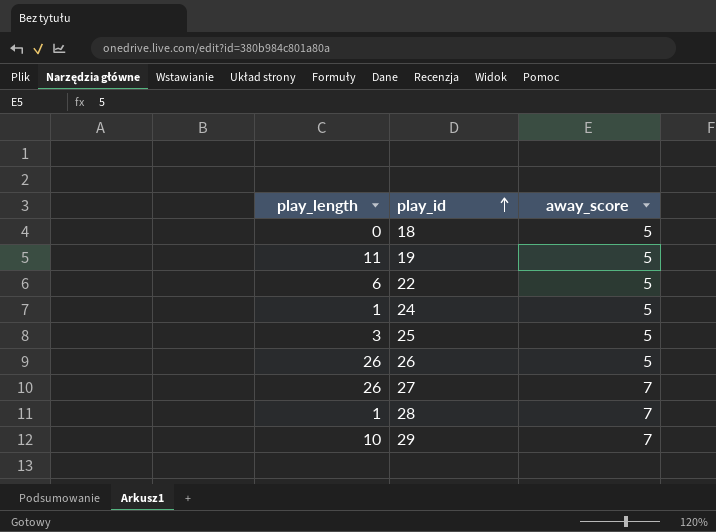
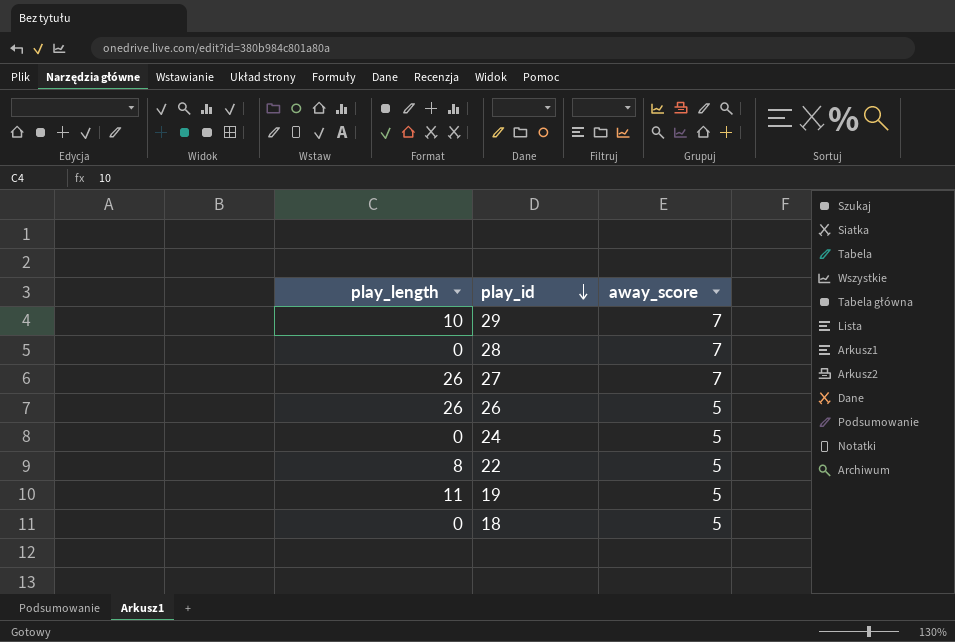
row order: play_id ascending -> play_id descending
row 25: 3 | 5 -> none
28 | play_length: 1 -> 0
24 | play_length: 1 -> 0
22 | play_length: 6 -> 8

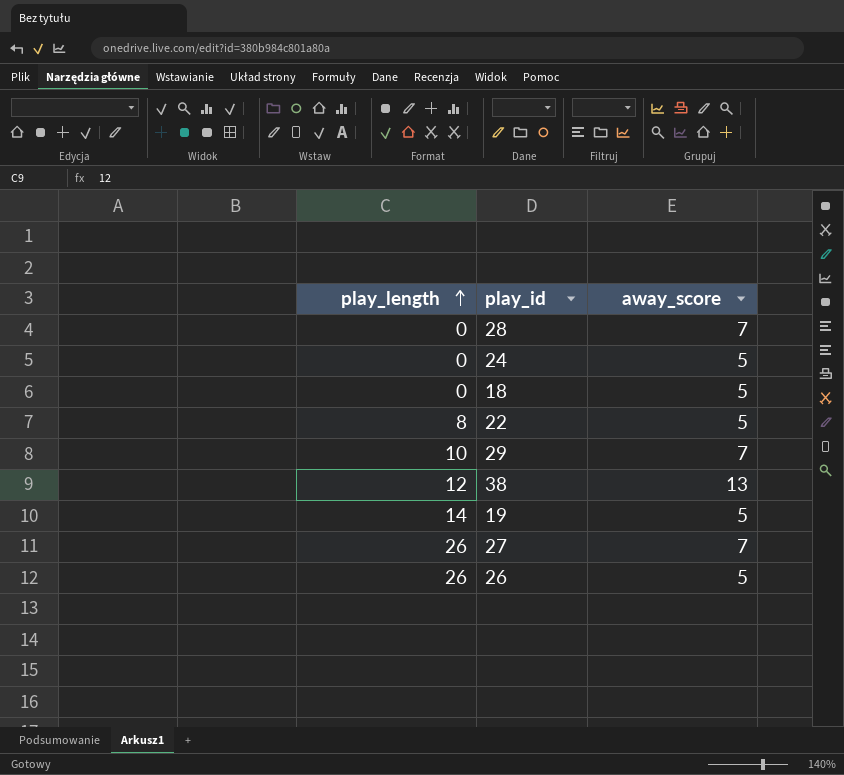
row order: play_id descending -> play_length ascending
row 38: none -> 12 | 13
19 | play_length: 11 -> 14

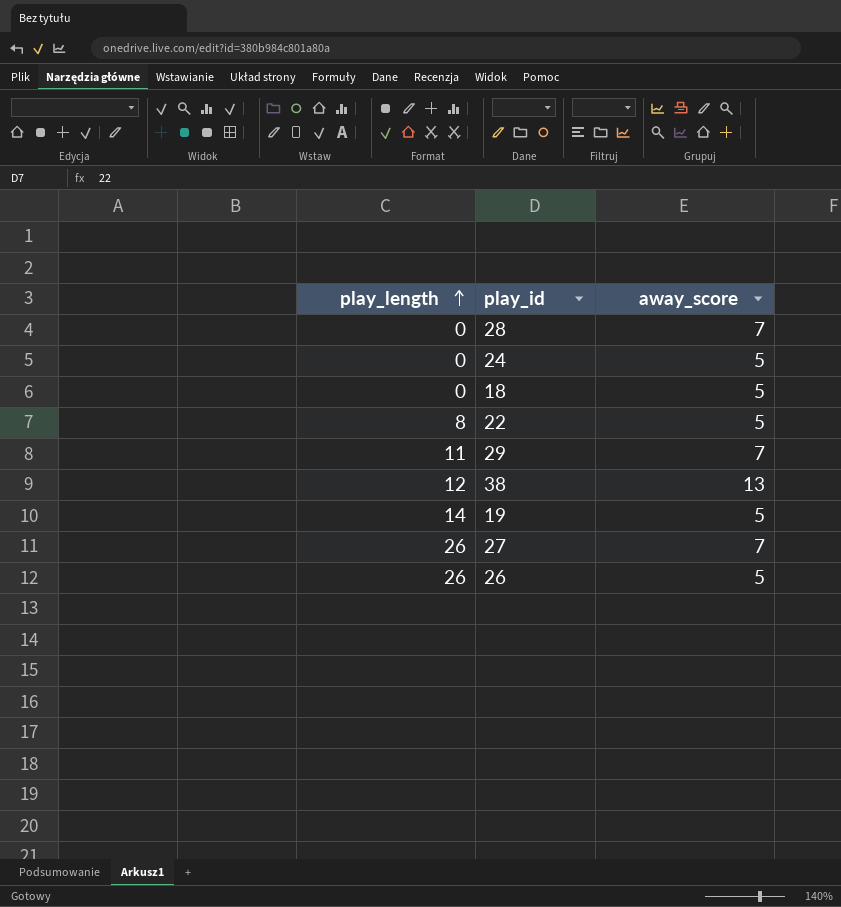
29 | play_length: 10 -> 11

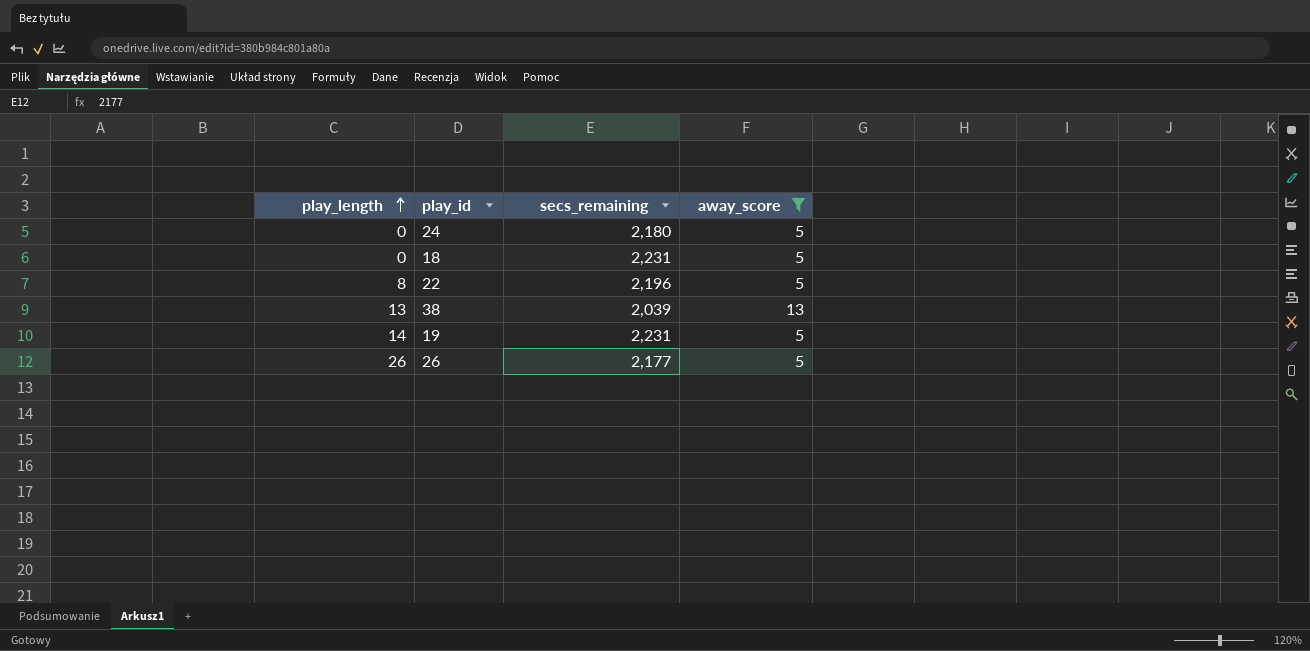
filter: none -> away_score != 7
column secs_remaining | position: none -> 3
38 | play_length: 12 -> 13

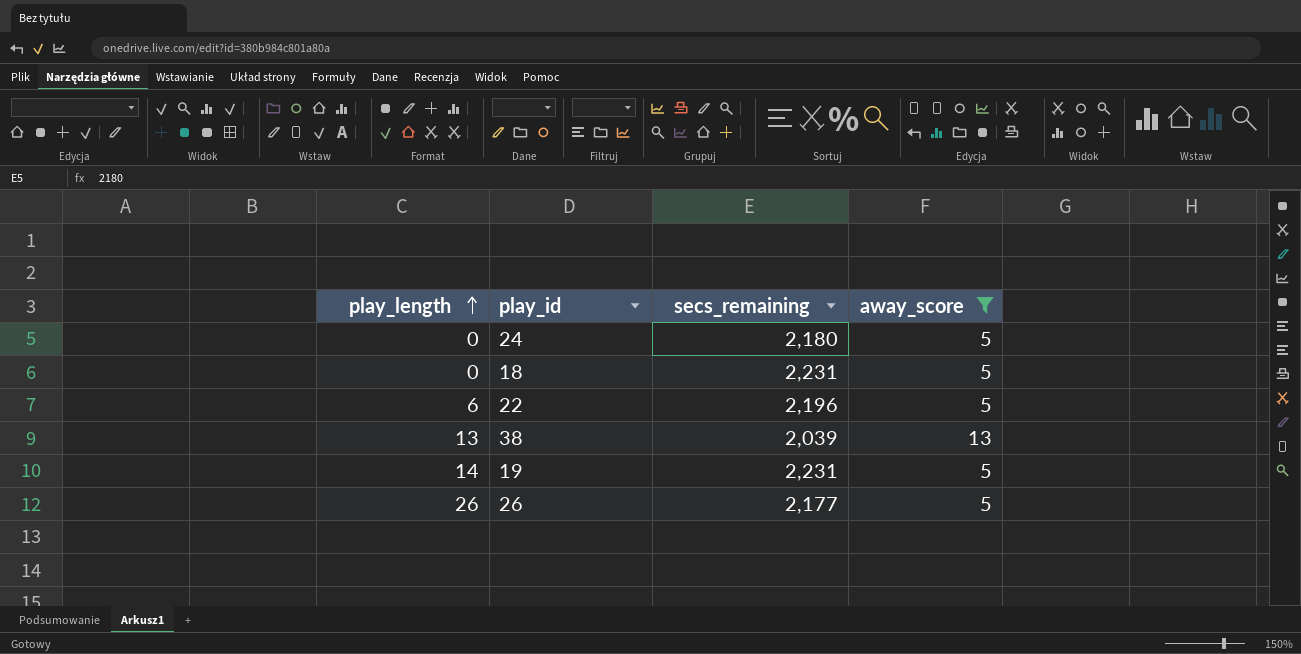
22 | play_length: 8 -> 6

